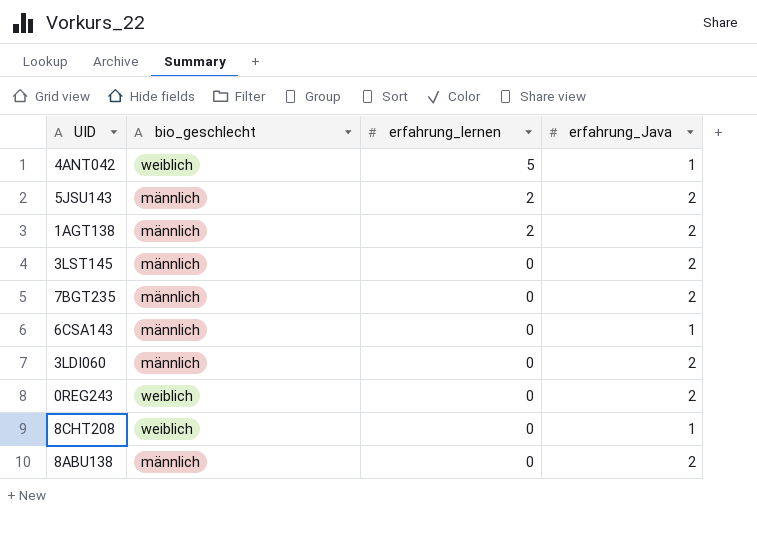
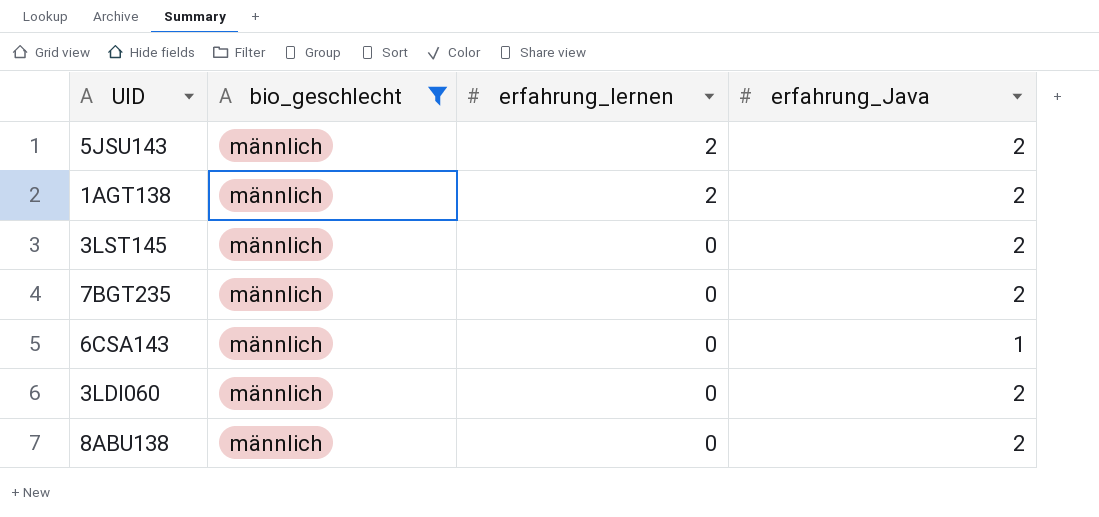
filter: none -> bio_geschlecht = männlich

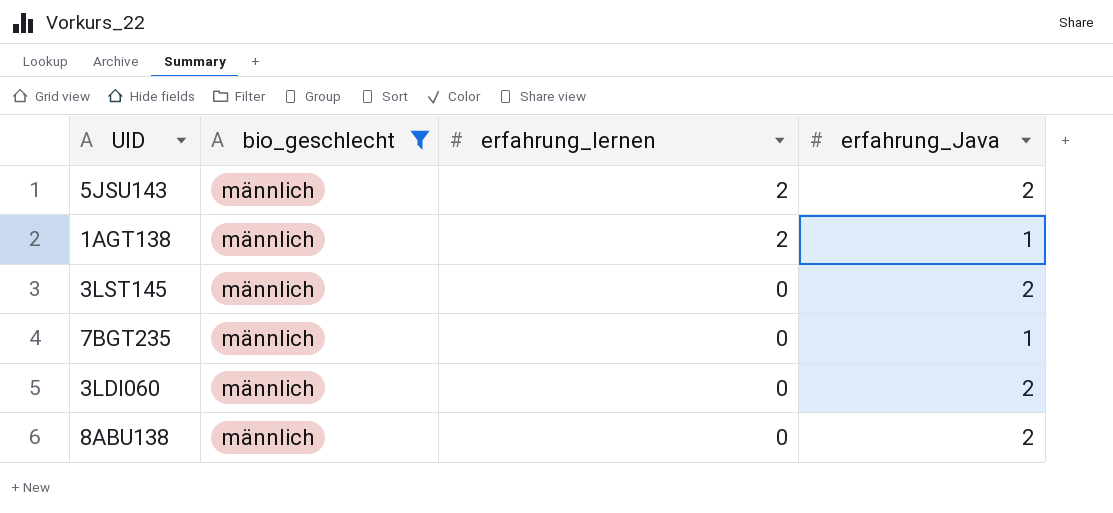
row 6CSA143: männlich | 0 | 1 -> none
1AGT138 | erfahrung_Java: 2 -> 1
7BGT235 | erfahrung_Java: 2 -> 1

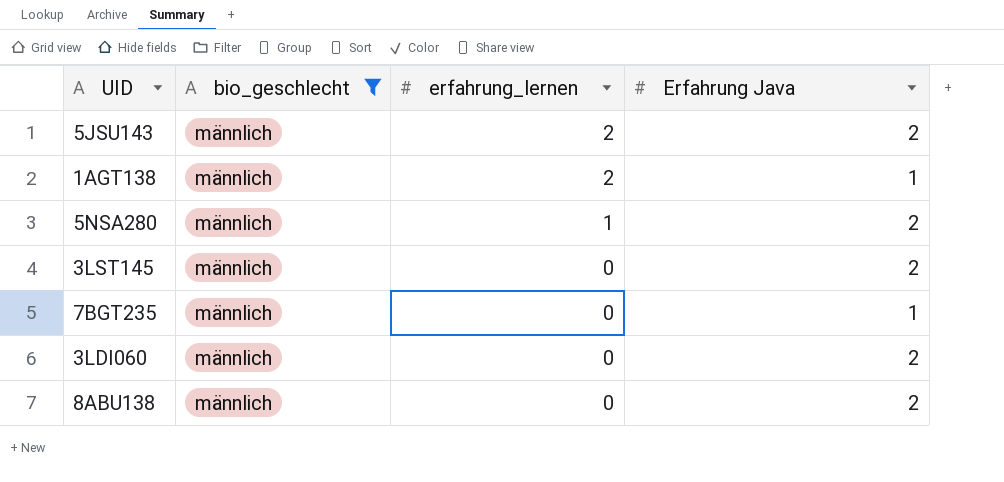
column name: erfahrung_Java -> Erfahrung Java
row 5NSA280: none -> männlich | 1 | 2

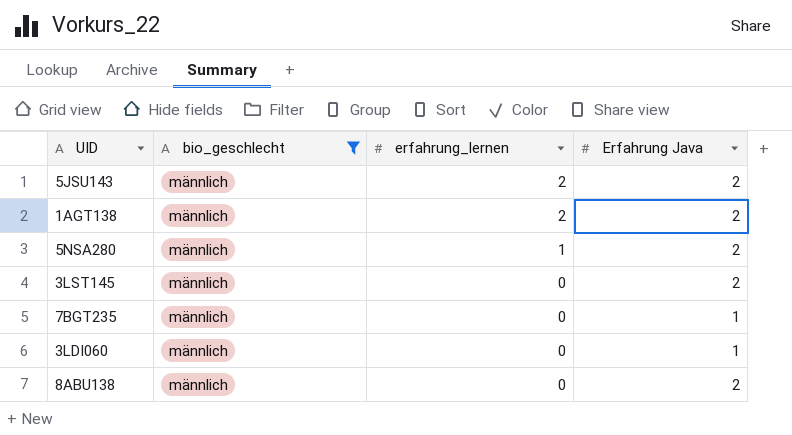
1AGT138 | Erfahrung Java: 1 -> 2
3LDI060 | Erfahrung Java: 2 -> 1

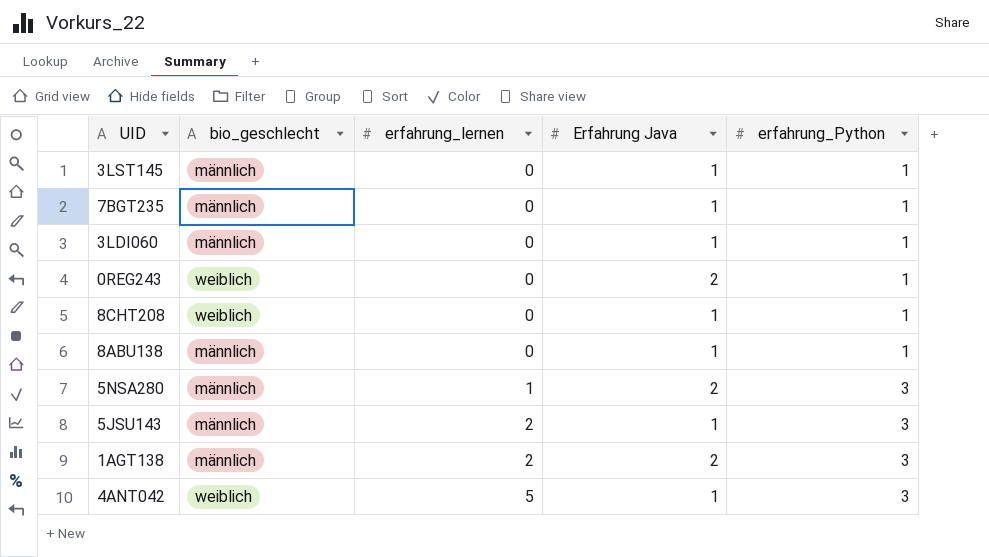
filter: bio_geschlecht = männlich -> none
row order: erfahrung_lernen descending -> erfahrung_lernen ascending
column erfahrung_Python | position: none -> 5
3LST145 | Erfahrung Java: 2 -> 1
8ABU138 | Erfahrung Java: 2 -> 1
5JSU143 | Erfahrung Java: 2 -> 1

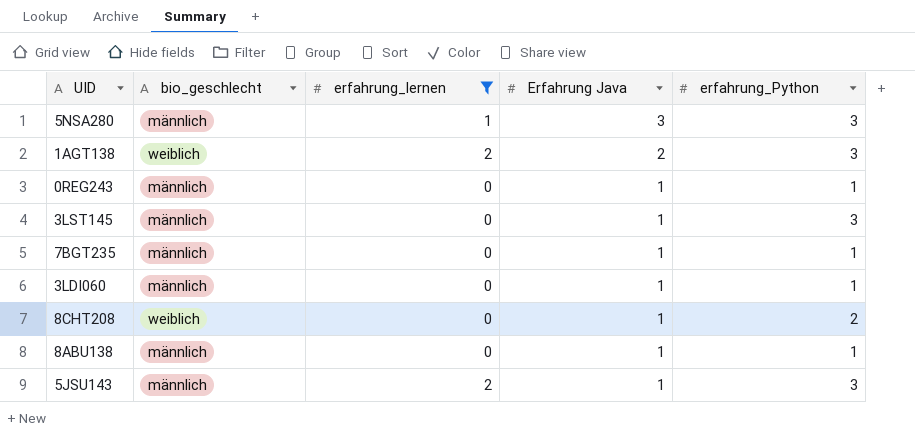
filter: none -> erfahrung_lernen != 5
row order: erfahrung_lernen ascending -> Erfahrung Java descending
5NSA280 | Erfahrung Java: 2 -> 3
1AGT138 | bio_geschlecht: männlich -> weiblich
0REG243 | bio_geschlecht: weiblich -> männlich
0REG243 | Erfahrung Java: 2 -> 1
3LST145 | erfahrung_Python: 1 -> 3
8CHT208 | erfahrung_Python: 1 -> 2

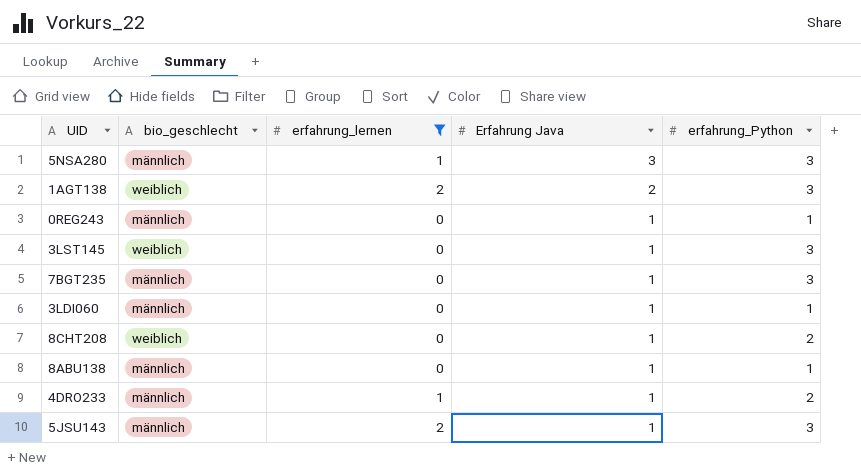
3LST145 | bio_geschlecht: männlich -> weiblich
7BGT235 | erfahrung_Python: 1 -> 3
row 4DRO233: none -> männlich | 1 | 1 | 2

